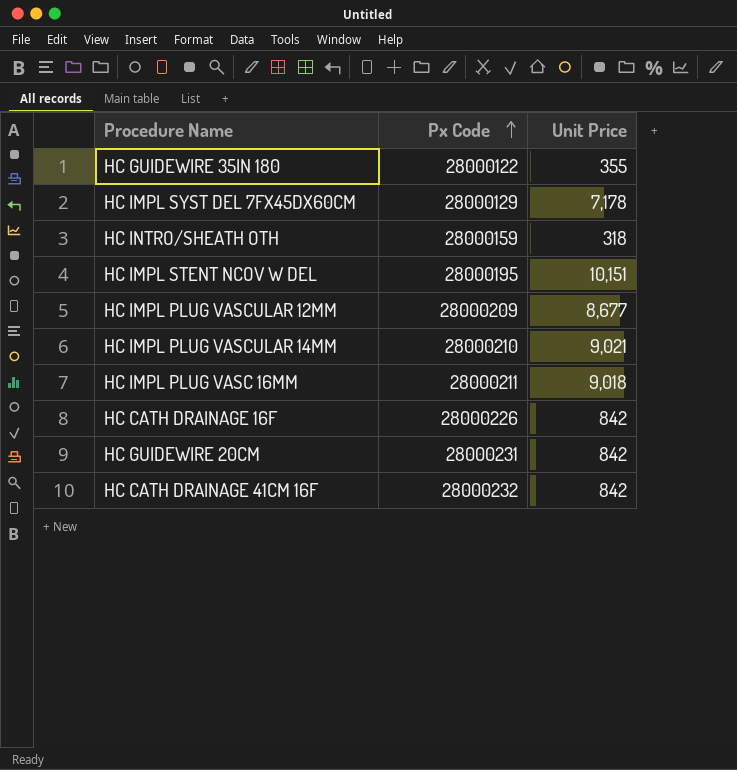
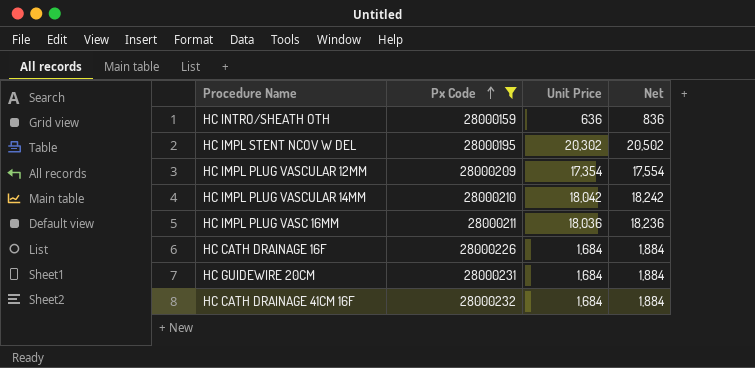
filter: none -> Px Code >= 28000159
column Net | formula: none -> [Unit Price] + 200
HC INTRO/SHEATH OTH | Unit Price: 318 -> 636
HC IMPL STENT NCOV W DEL | Unit Price: 10,151 -> 20,302
HC IMPL PLUG VASCULAR 12MM | Unit Price: 8,677 -> 17,354
HC IMPL PLUG VASCULAR 14MM | Unit Price: 9,021 -> 18,042
HC IMPL PLUG VASC 16MM | Unit Price: 9,018 -> 18,036
HC CATH DRAINAGE 16F | Unit Price: 842 -> 1,684
HC GUIDEWIRE 20CM | Unit Price: 842 -> 1,684
HC CATH DRAINAGE 41CM 16F | Unit Price: 842 -> 1,684

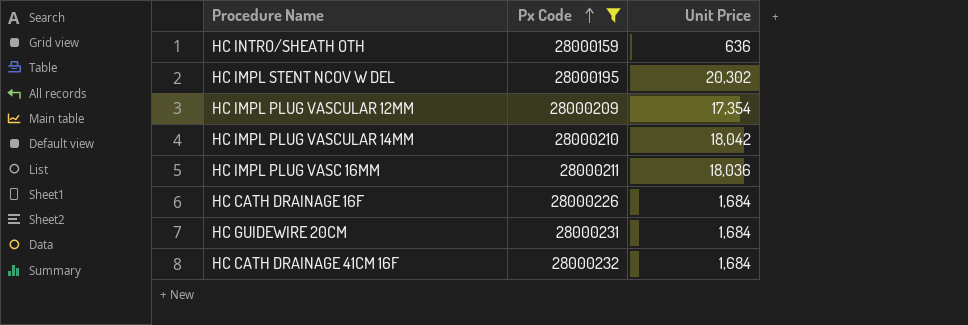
column Net | formula: [Unit Price] + 200 -> none

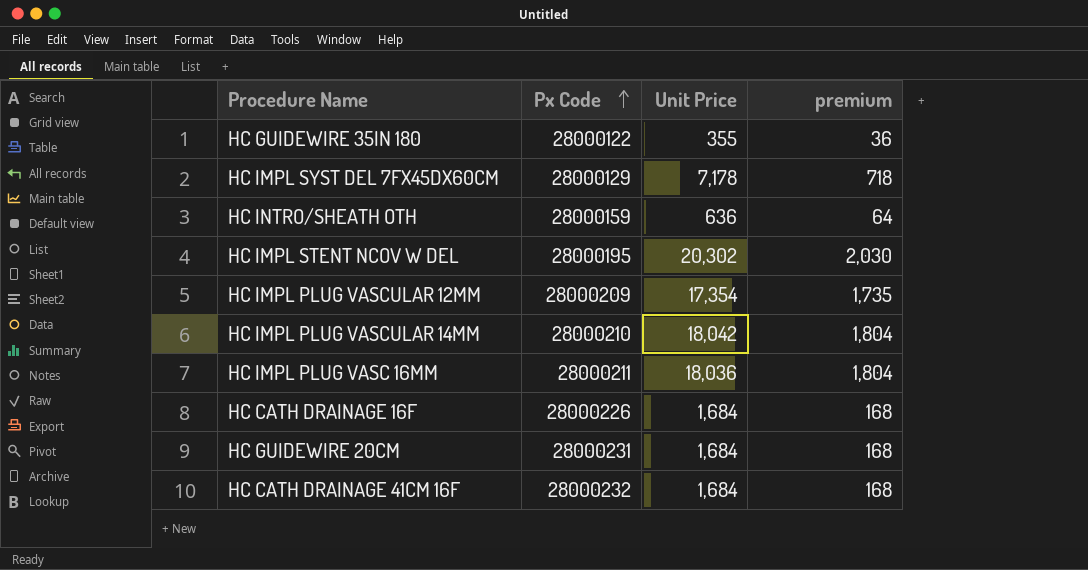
filter: Px Code >= 28000159 -> none
column premium | formula: none -> [Unit Price] * 0.1

